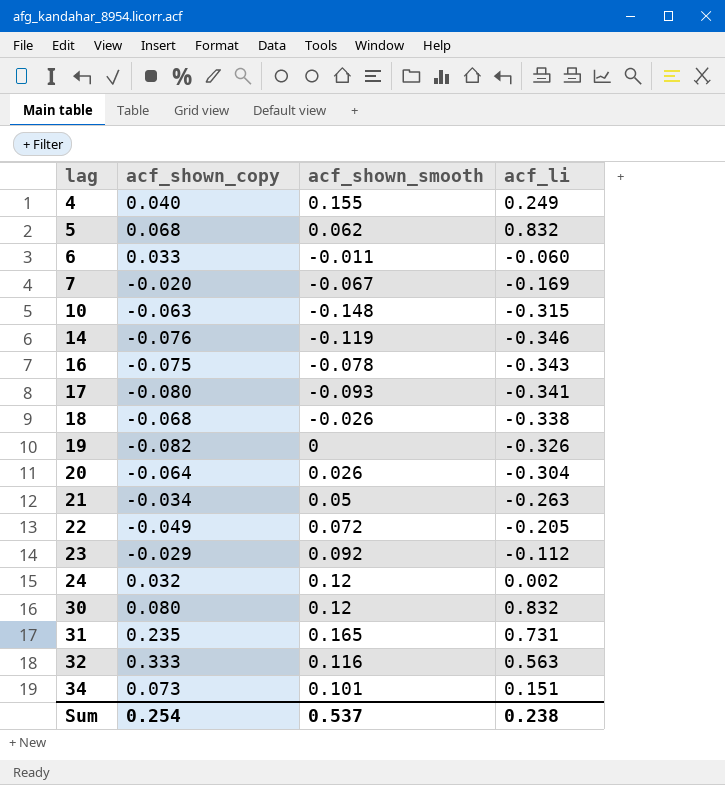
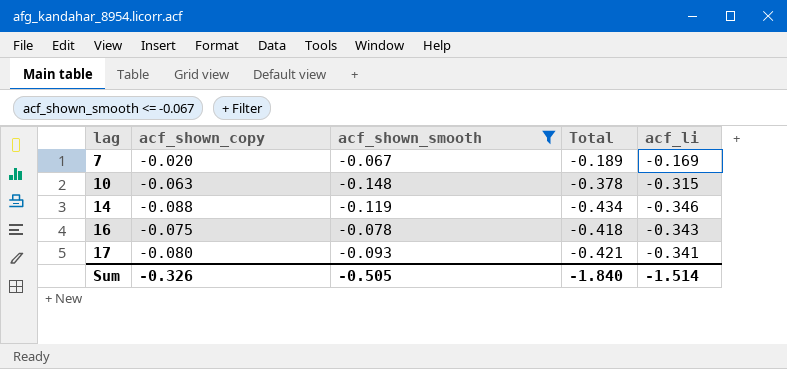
filter: none -> acf_shown_smooth <= -0.067
column Total | formula: none -> [acf_shown_copy] + [acf_li]
14 | acf_shown_copy: -0.076 -> -0.088
Sum | acf_shown_copy: 0.254 -> -0.326
Sum | acf_shown_smooth: 0.537 -> -0.505
Sum | acf_li: 0.238 -> -1.514

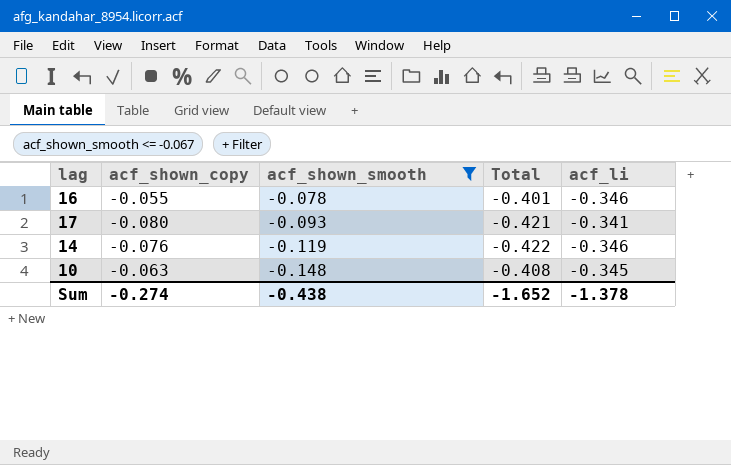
row order: lag ascending -> acf_shown_smooth descending
row 7: -0.020 | -0.067 | -0.189 | -0.169 -> none
16 | acf_shown_copy: -0.075 -> -0.055
16 | Total: -0.418 -> -0.401
16 | acf_li: -0.343 -> -0.346
14 | acf_shown_copy: -0.088 -> -0.076
14 | Total: -0.434 -> -0.422
10 | Total: -0.378 -> -0.408
10 | acf_li: -0.315 -> -0.345
Sum | acf_shown_copy: -0.326 -> -0.274
Sum | acf_shown_smooth: -0.505 -> -0.438
Sum | Total: -1.840 -> -1.652
Sum | acf_li: -1.514 -> -1.378

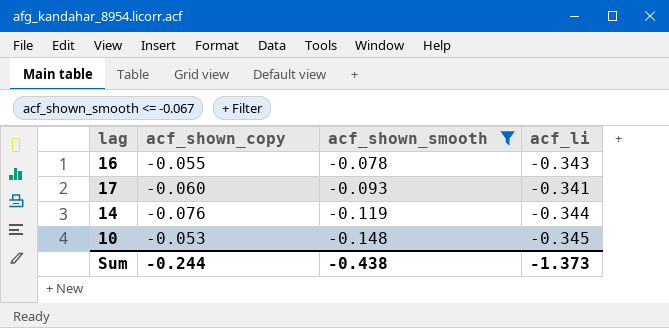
column Total | formula: [acf_shown_copy] + [acf_li] -> none
16 | acf_li: -0.346 -> -0.343
17 | acf_shown_copy: -0.080 -> -0.060
14 | acf_li: -0.346 -> -0.344
10 | acf_shown_copy: -0.063 -> -0.053
Sum | acf_shown_copy: -0.274 -> -0.244
Sum | acf_li: -1.378 -> -1.373

